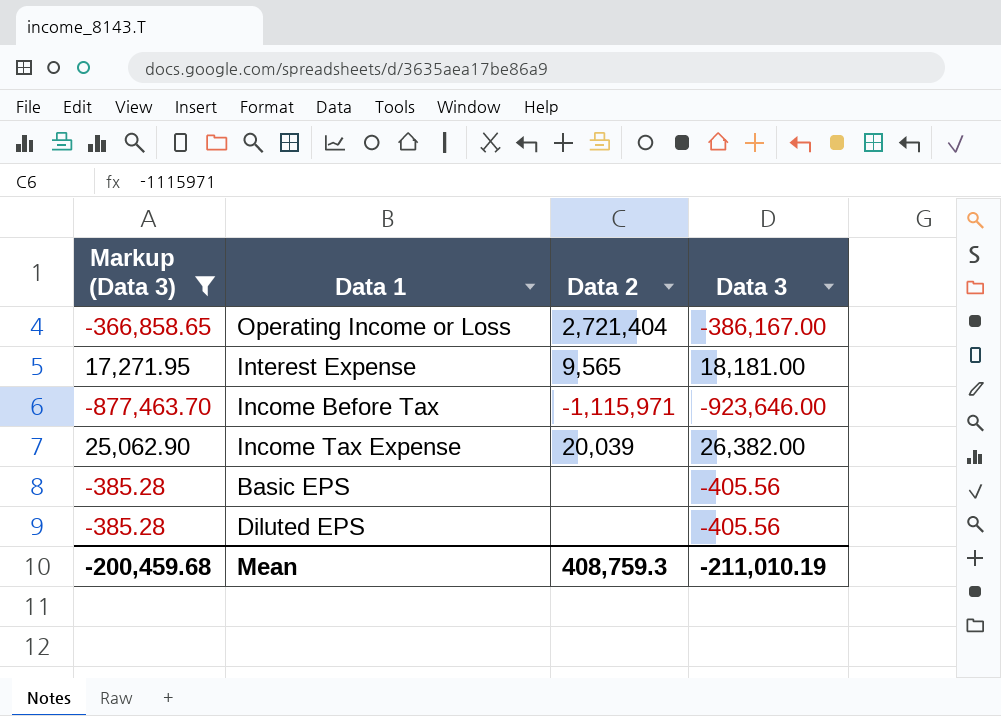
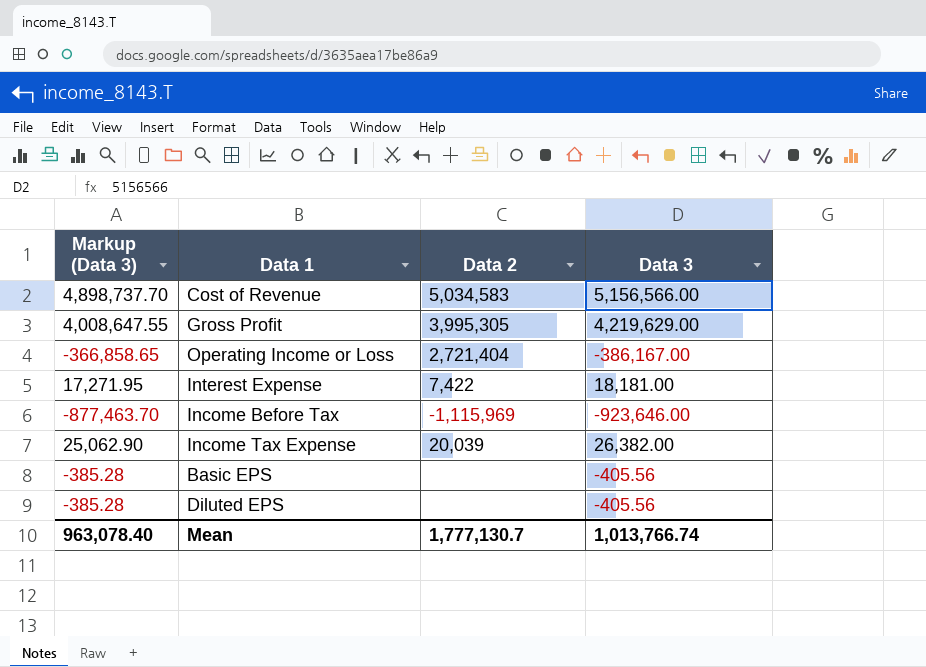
filter: Markup (Data 3) <= 25,062.90 -> none
Interest Expense | Data 2: 9,565 -> 7,422
Income Before Tax | Data 2: -1,115,971 -> -1,115,969
Mean | Markup (Data 3): -200,459.68 -> 963,078.40
Mean | Data 2: 408,759.3 -> 1,777,130.7
Mean | Data 3: -211,010.19 -> 1,013,766.74

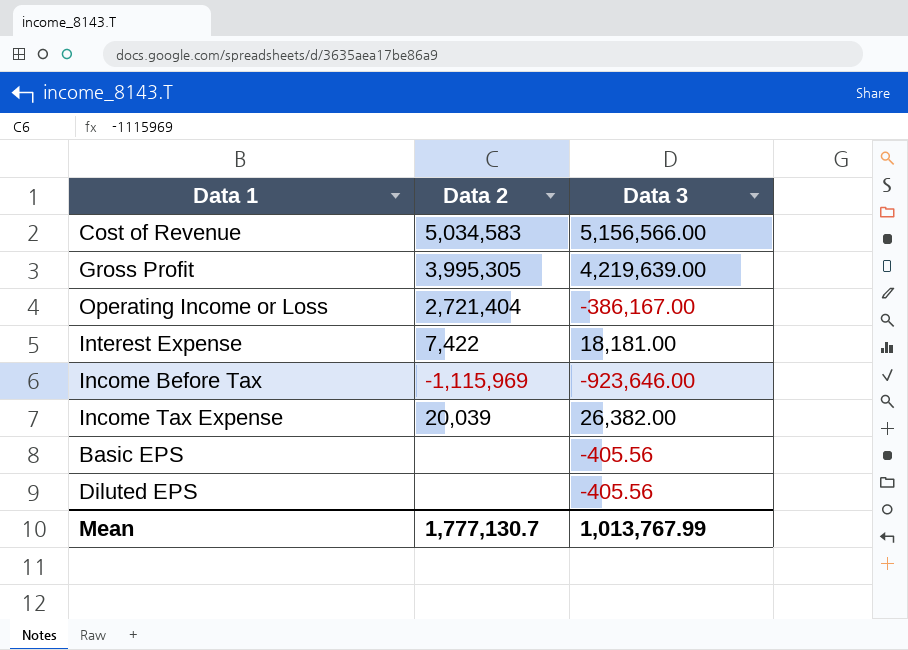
column Markup (Data 3) | formula: [Data 3] * 0.95 -> none
Gross Profit | Data 3: 4,219,629.00 -> 4,219,639.00
Mean | Data 3: 1,013,766.74 -> 1,013,767.99

